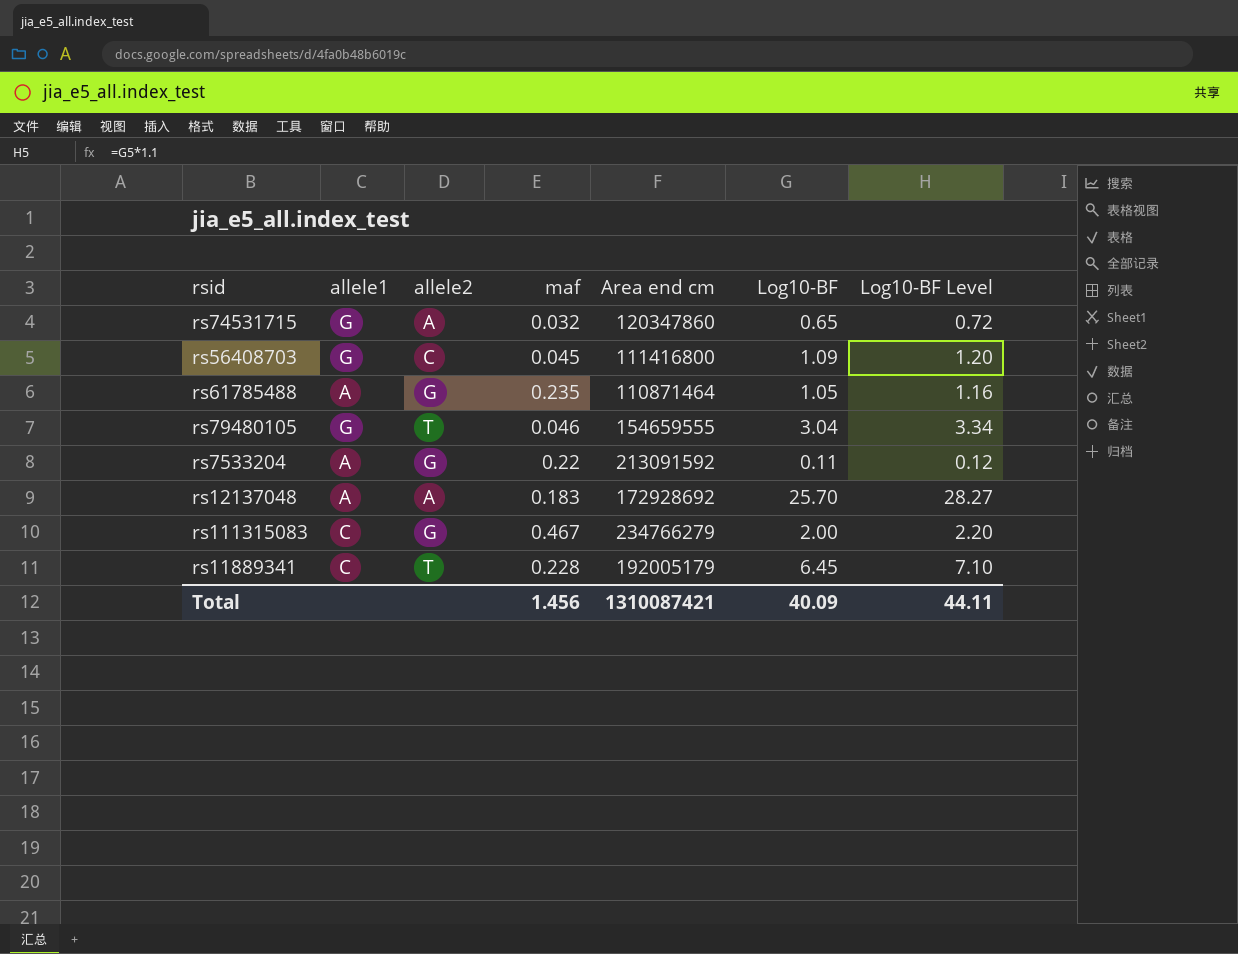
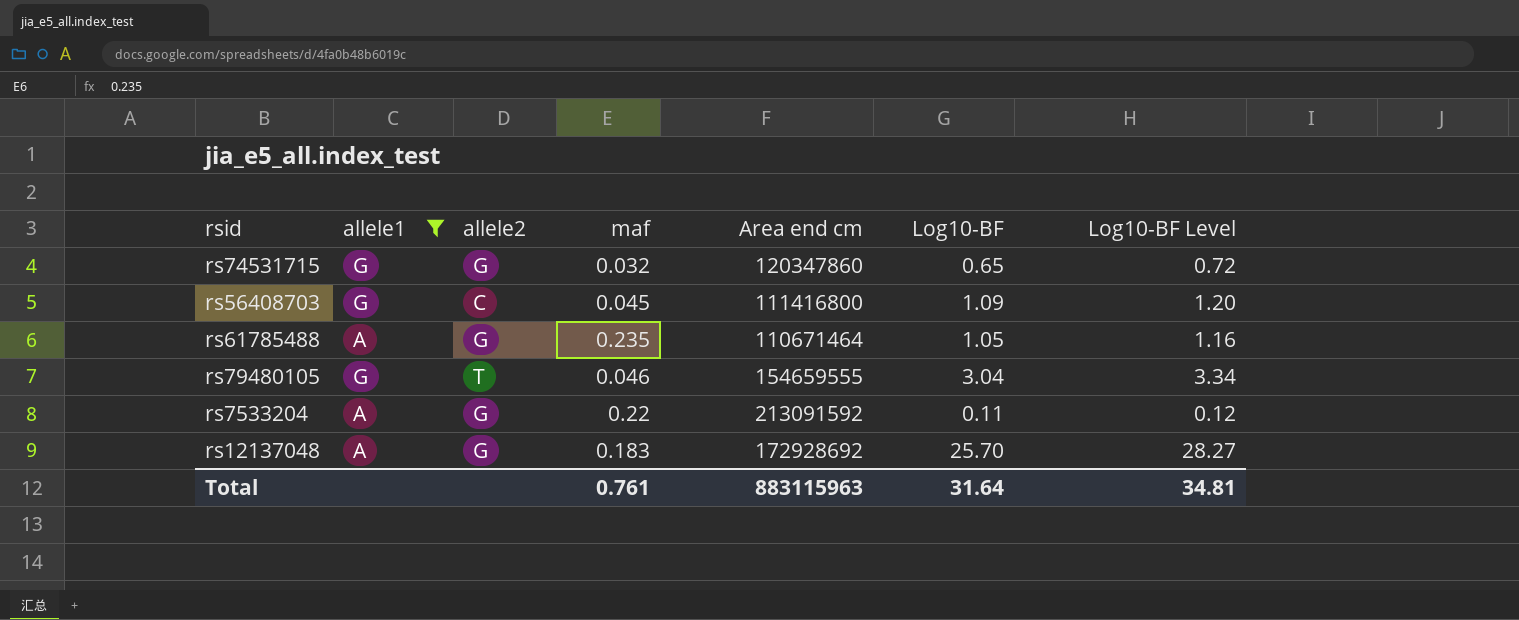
filter: none -> allele1 != C
rs74531715 | allele2: A -> G
rs61785488 | Area end cm: 110871464 -> 110671464
rs12137048 | allele2: A -> G
Total | maf: 1.456 -> 0.761
Total | Area end cm: 1310087421 -> 883115963
Total | Log10-BF: 40.09 -> 31.64
Total | Log10-BF Level: 44.11 -> 34.81

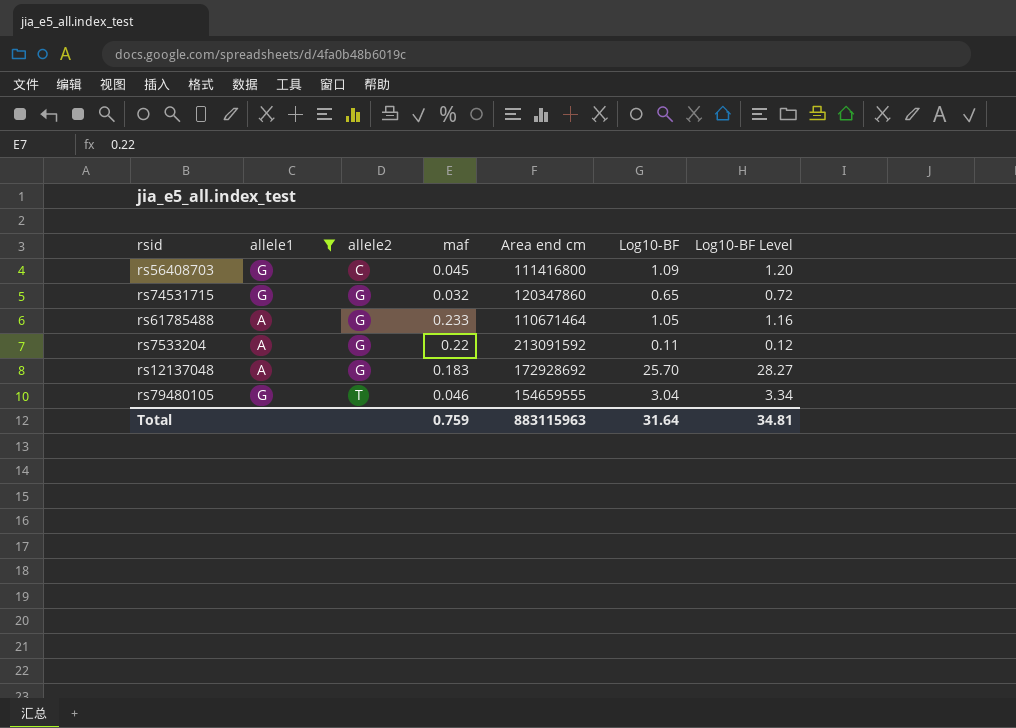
row order: none -> allele2 ascending
rs61785488 | maf: 0.235 -> 0.233
Total | maf: 0.761 -> 0.759

